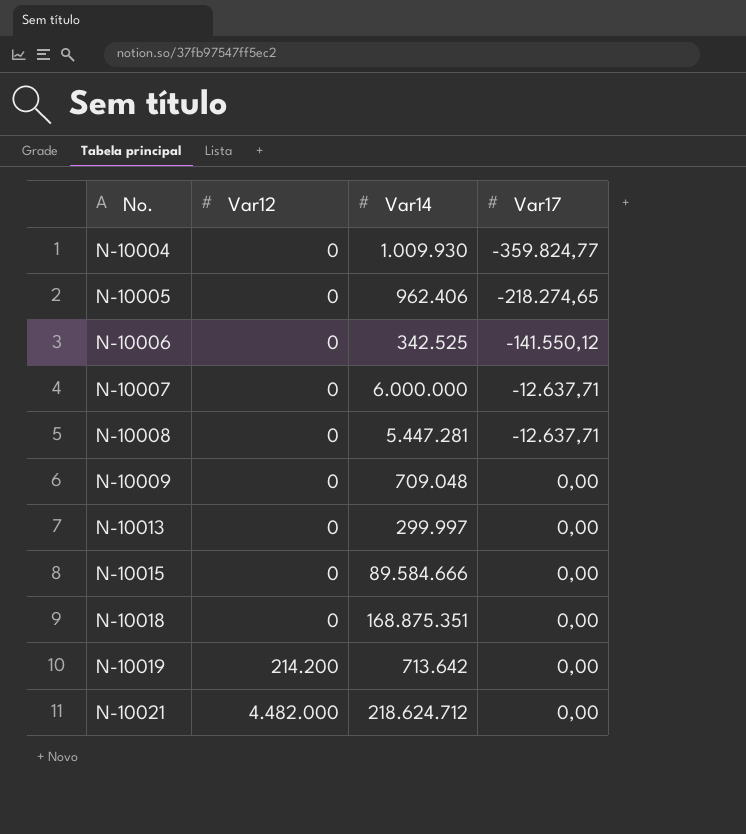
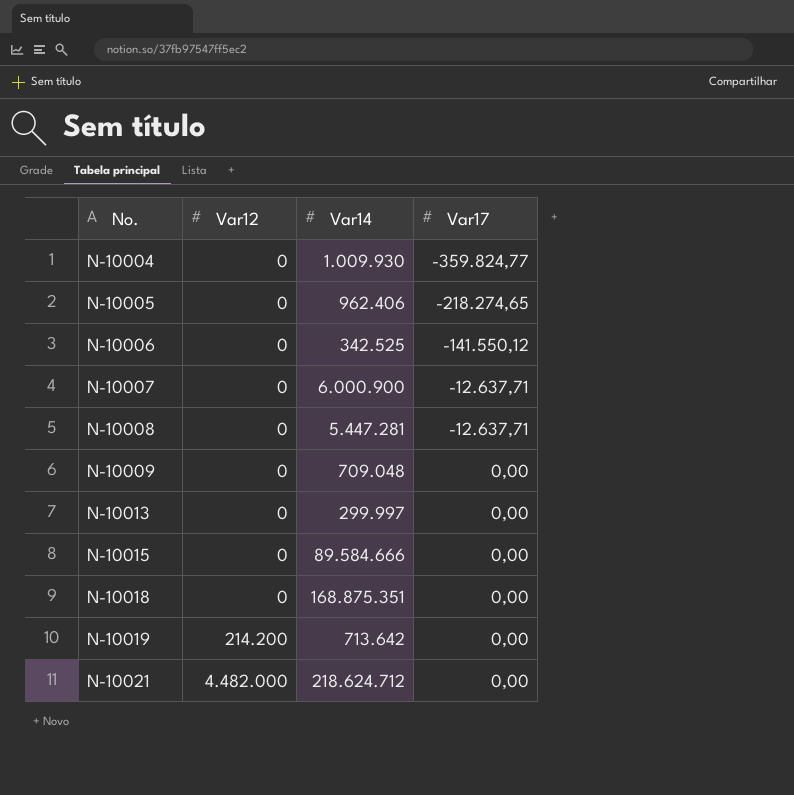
N-10007 | Var14: 6.000.000 -> 6.000.900

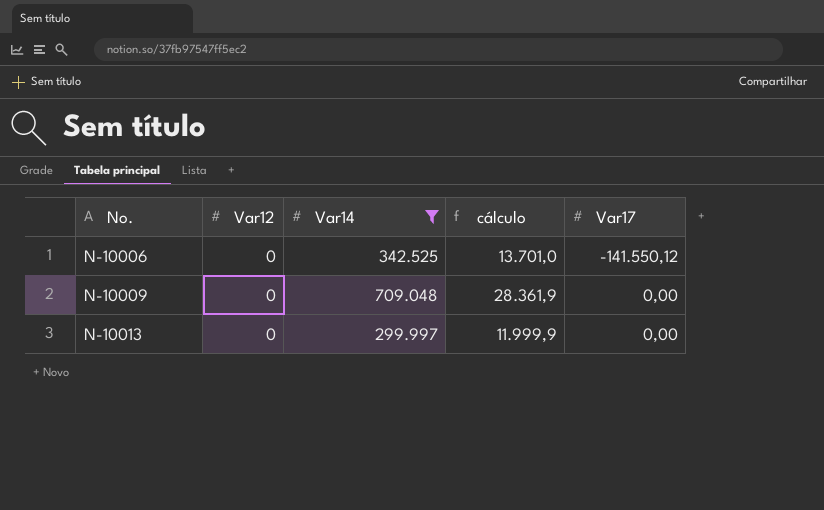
filter: none -> Var14 <= 709.048
column cálculo | formula: none -> [Var14] * 0,04

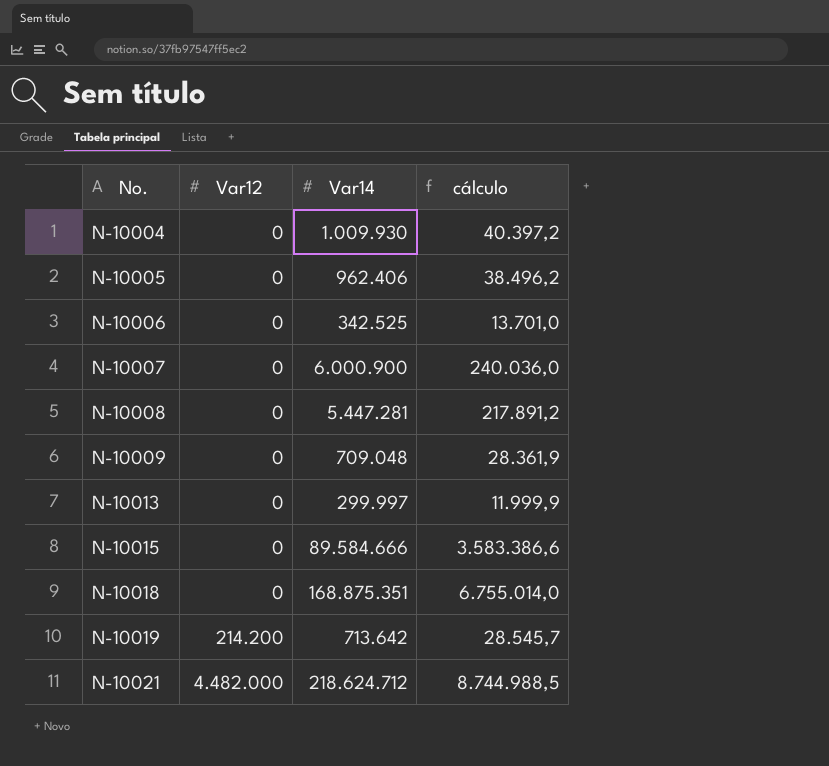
filter: Var14 <= 709.048 -> none
column Var17 | position: 5 -> none

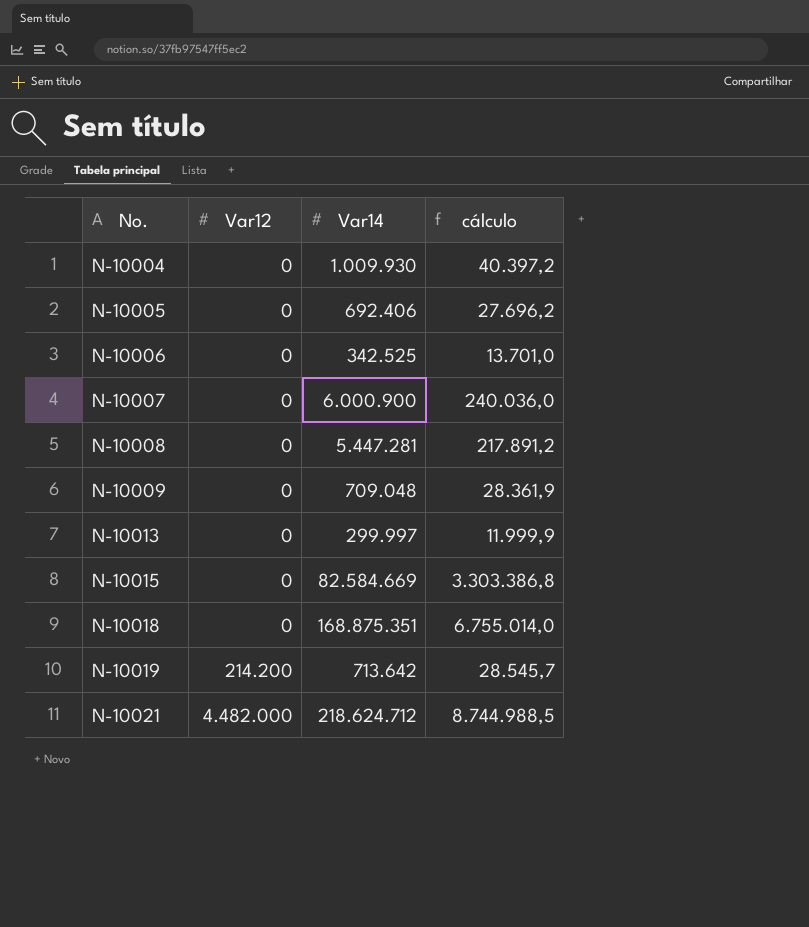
N-10005 | Var14: 962.406 -> 692.406
N-10005 | cálculo: 38.496,2 -> 27.696,2
N-10015 | Var14: 89.584.666 -> 82.584.669
N-10015 | cálculo: 3.583.386,6 -> 3.303.386,8

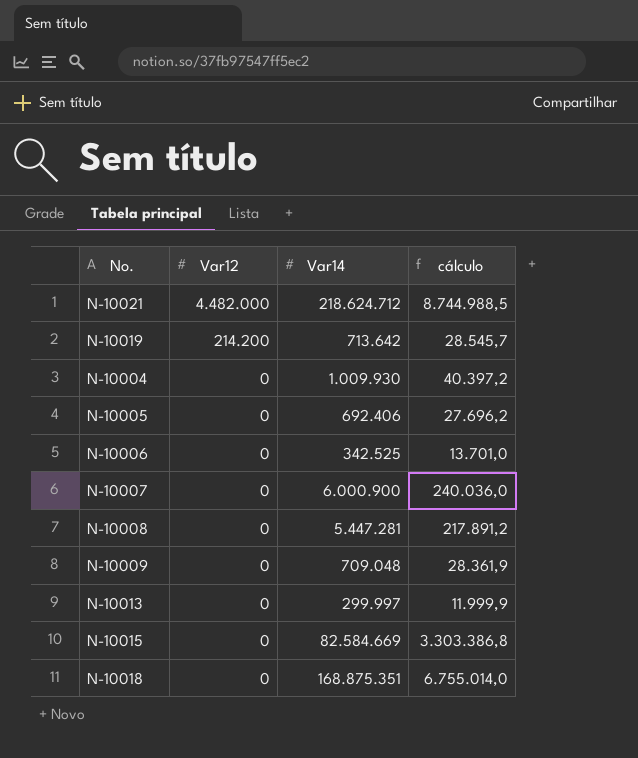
row order: No. ascending -> Var12 descending

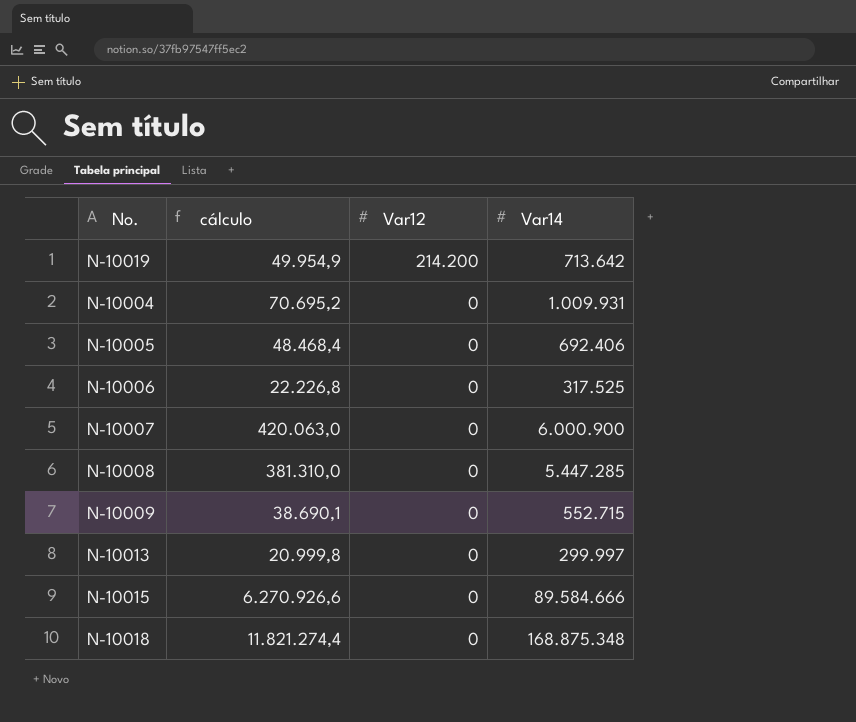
column cálculo | formula: [Var14] * 0,04 -> [Var14] * 0,07
column cálculo | position: 4 -> 2
row N-10021: 4.482.000 | 218.624.712 | 8.744.988,5 -> none
N-10004 | Var14: 1.009.930 -> 1.009.931
N-10006 | Var14: 342.525 -> 317.525
N-10008 | Var14: 5.447.281 -> 5.447.285
N-10009 | Var14: 709.048 -> 552.715
N-10015 | Var14: 82.584.669 -> 89.584.666
N-10018 | Var14: 168.875.351 -> 168.875.348

